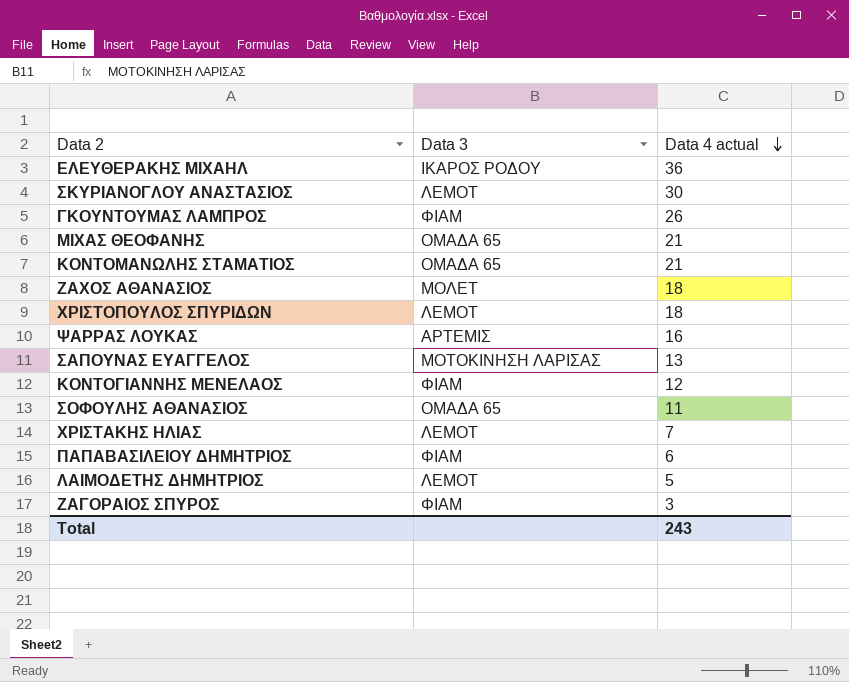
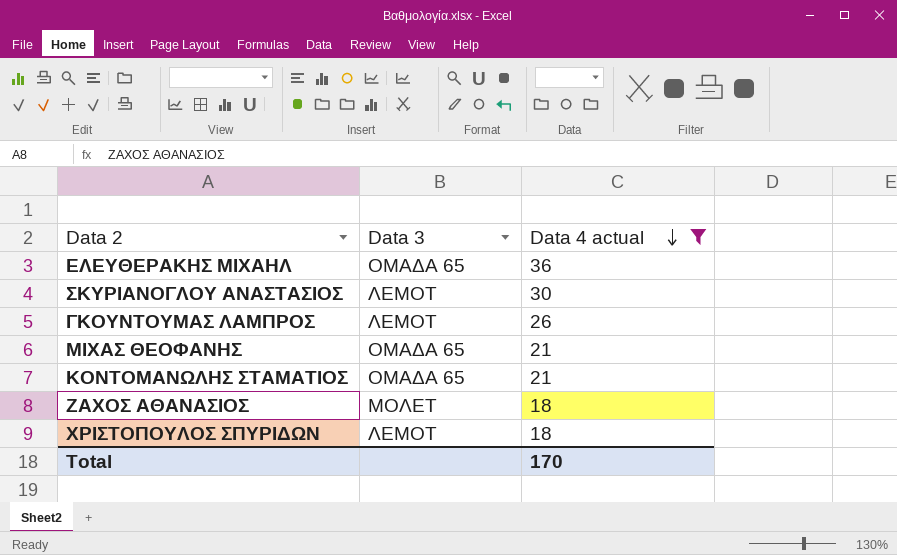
filter: none -> Data 4 actual >= 18
ΕΛΕΥΘΕΡΑΚΗΣ ΜΙΧΑΗΛ | Data 3: ΙΚΑΡΟΣ ΡΟΔΟΥ -> ΟΜΑΔΑ 65
ΓΚΟΥΝΤΟΥΜΑΣ ΛΑΜΠΡΟΣ | Data 3: ΦΙΑΜ -> ΛΕΜΟΤ
Total | Data 4 actual: 243 -> 170

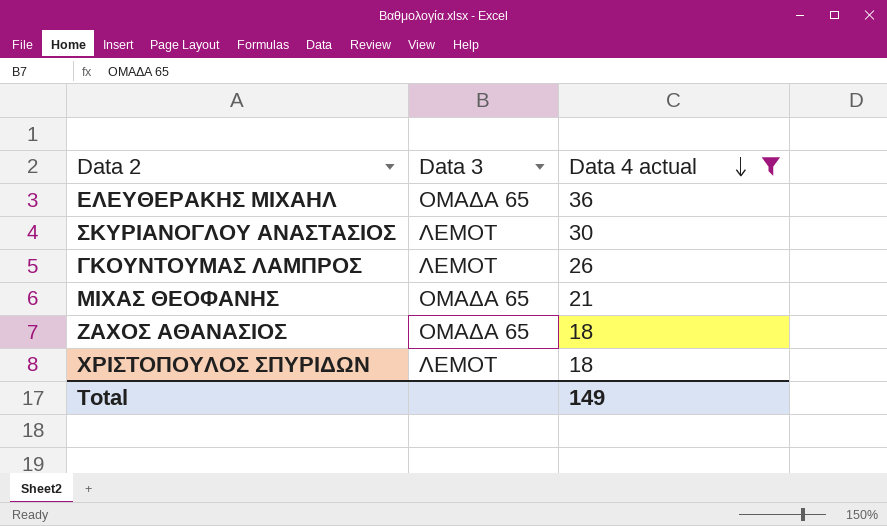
row ΚΟΝΤΟΜΑΝΩΛΗΣ ΣΤΑΜΑΤΙΟΣ: ΟΜΑΔΑ 65 | 21 -> none
ΖΑΧΟΣ ΑΘΑΝΑΣΙΟΣ | Data 3: ΜΟΛΕΤ -> ΟΜΑΔΑ 65
Total | Data 4 actual: 170 -> 149

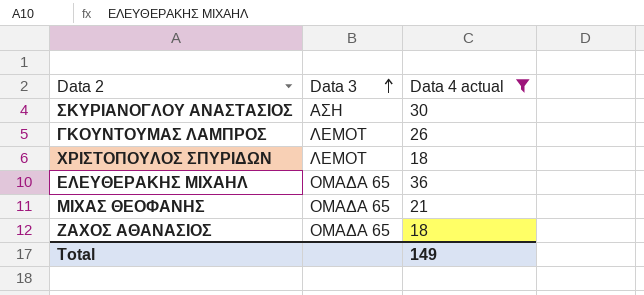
row order: Data 4 actual descending -> Data 3 ascending
ΣΚΥΡΙΑΝΟΓΛΟΥ ΑΝΑΣΤΑΣΙΟΣ | Data 3: ΛΕΜΟΤ -> ΑΣΗ

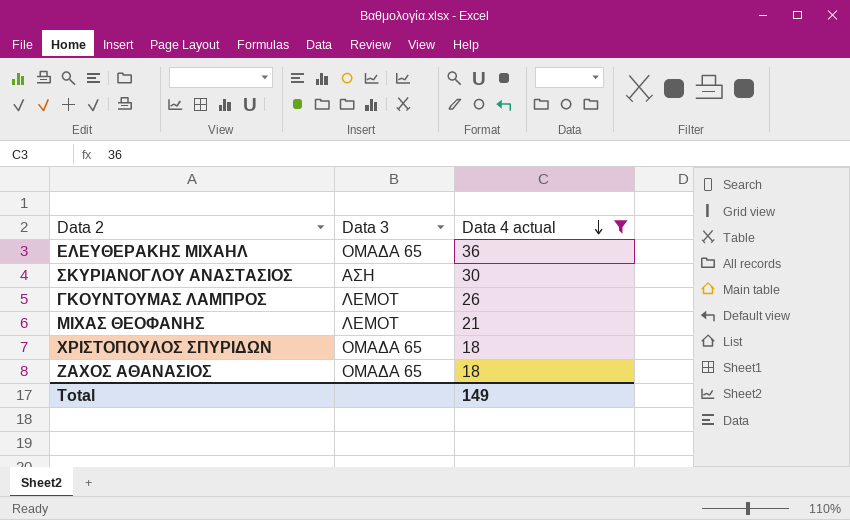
row order: Data 3 ascending -> Data 4 actual descending
ΜΙΧΑΣ ΘΕΟΦΑΝΗΣ | Data 3: ΟΜΑΔΑ 65 -> ΛΕΜΟΤ
ΧΡΙΣΤΟΠΟΥΛΟΣ ΣΠΥΡΙΔΩΝ | Data 3: ΛΕΜΟΤ -> ΟΜΑΔΑ 65

